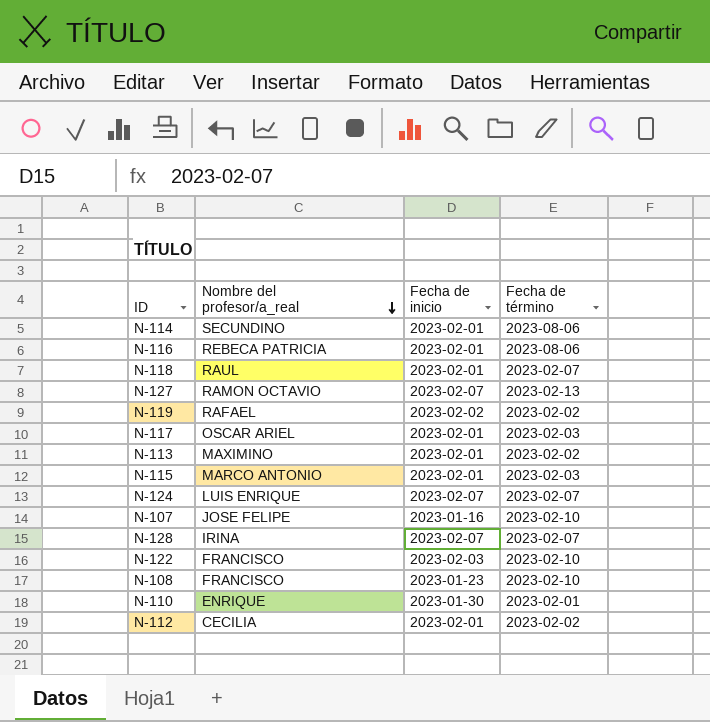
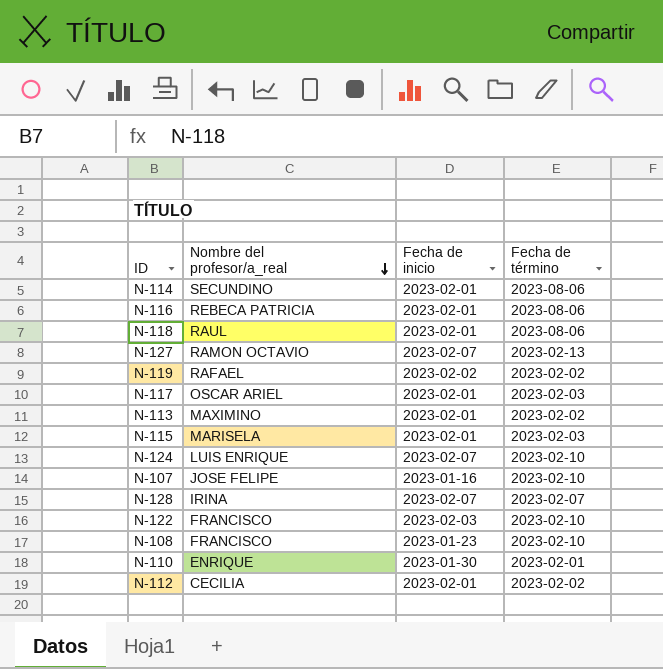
N-118 | Fecha de término: 2023-02-07 -> 2023-08-06
N-115 | Nombre del profesor/a_real: MARCO ANTONIO -> MARISELA
N-124 | Fecha de término: 2023-02-07 -> 2023-02-10

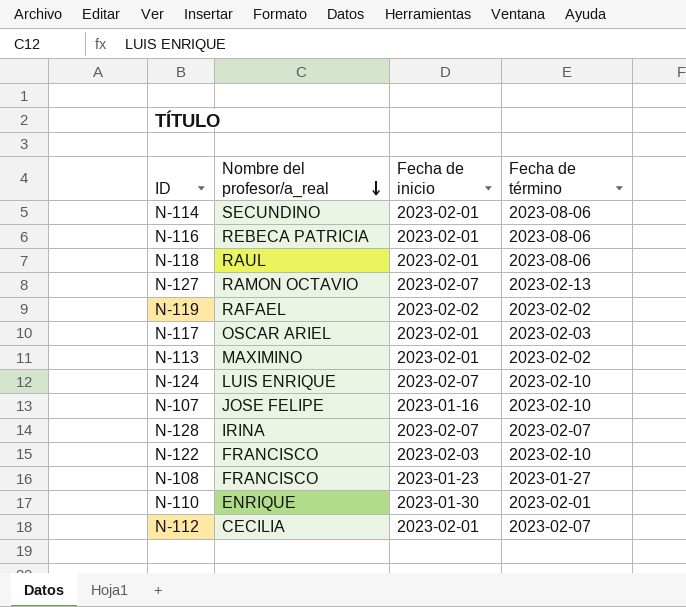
row N-115: MARISELA | 2023-02-01 | 2023-02-03 -> none
N-108 | Fecha de término: 2023-02-10 -> 2023-01-27
N-112 | Fecha de término: 2023-02-02 -> 2023-02-07

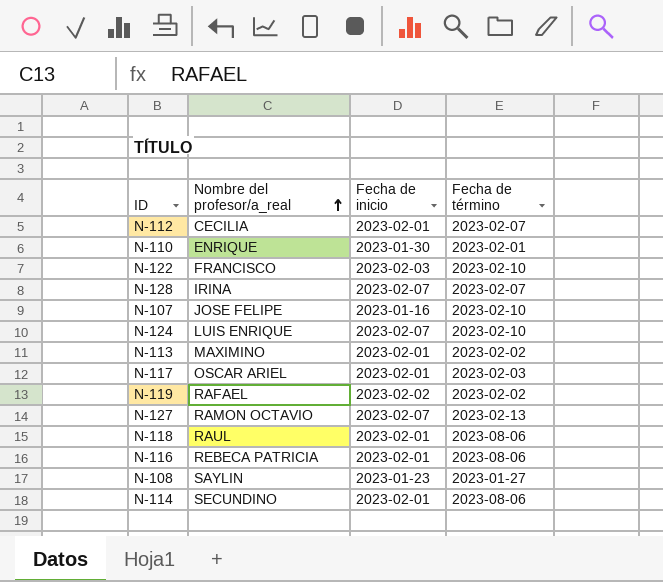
row order: Nombre del profesor/a_real descending -> Nombre del profesor/a_real ascending
N-108 | Nombre del profesor/a_real: FRANCISCO -> SAYLIN

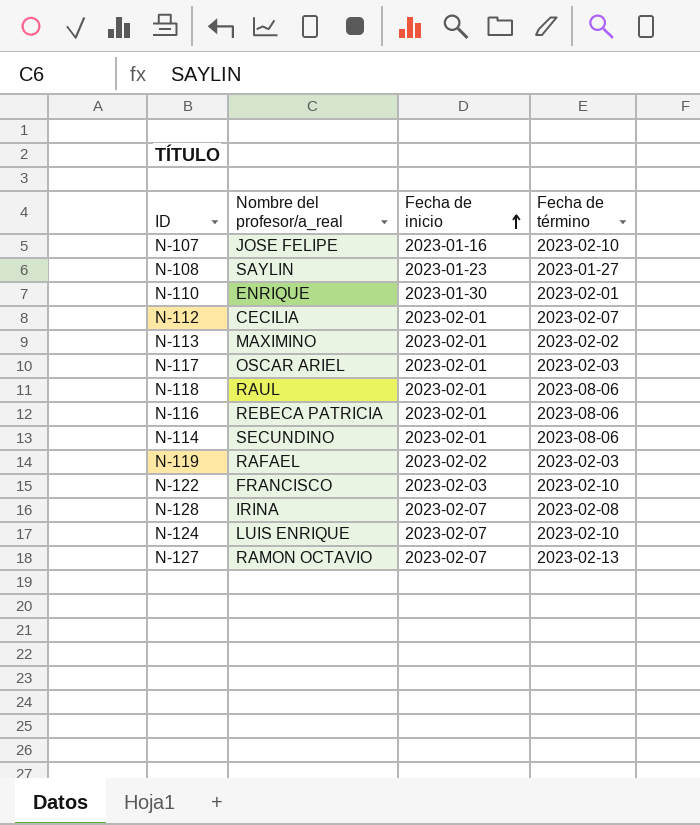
row order: Nombre del profesor/a_real ascending -> Fecha de inicio ascending
N-119 | Fecha de término: 2023-02-02 -> 2023-02-03
N-128 | Fecha de término: 2023-02-07 -> 2023-02-08

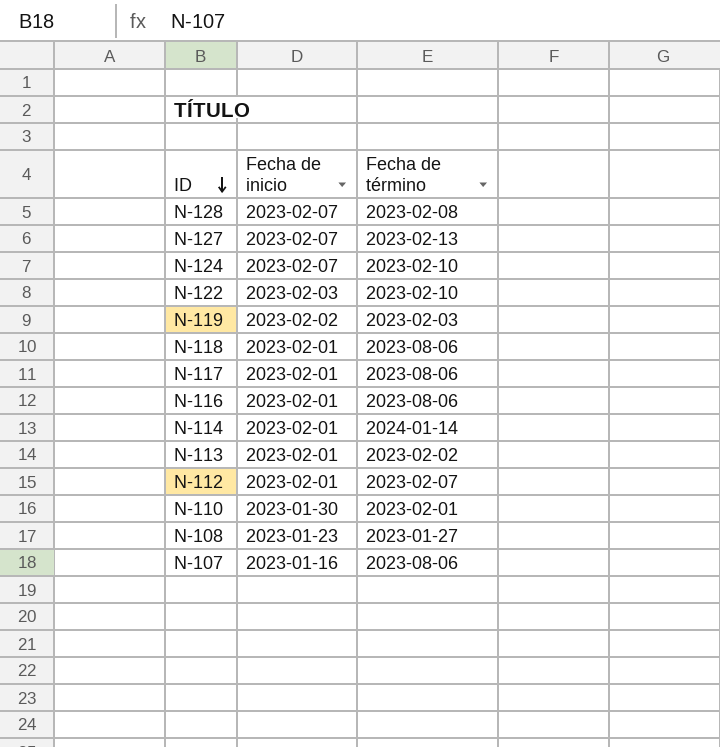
row order: Fecha de inicio ascending -> ID descending
column Nombre del profesor/a_real | position: 2 -> none
N-117 | Fecha de término: 2023-02-03 -> 2023-08-06
N-114 | Fecha de término: 2023-08-06 -> 2024-01-14
N-107 | Fecha de término: 2023-02-10 -> 2023-08-06

